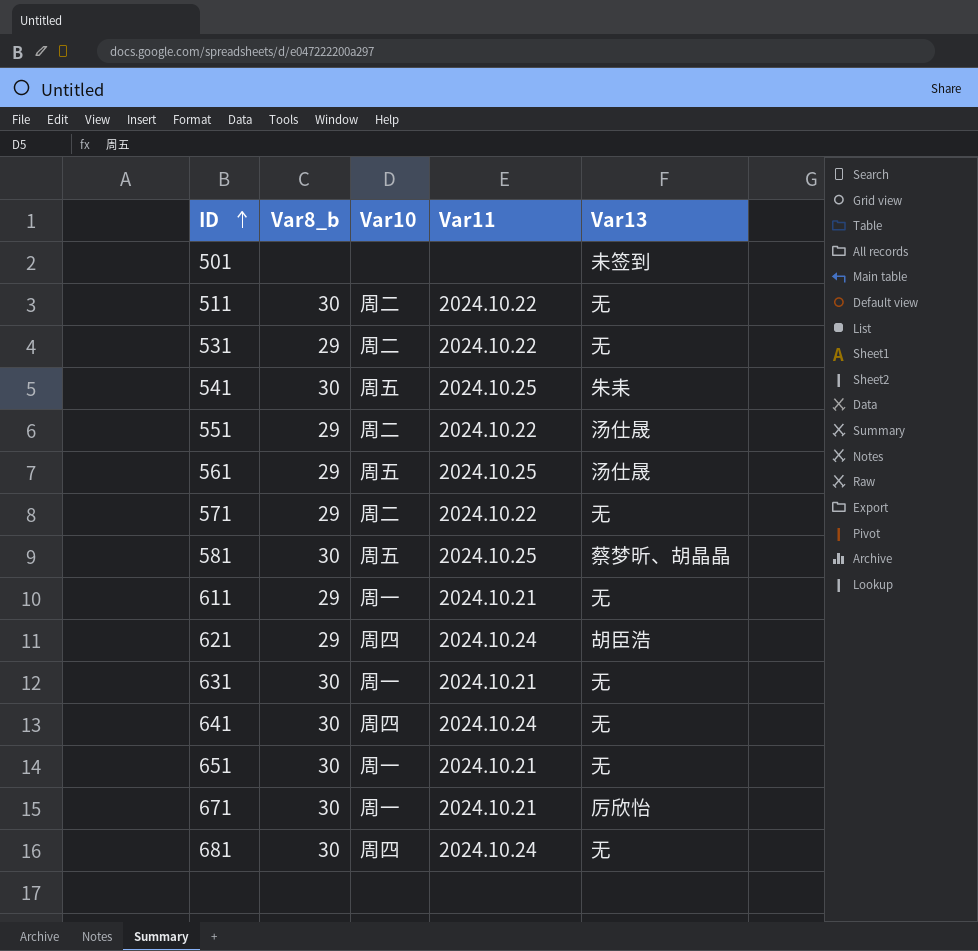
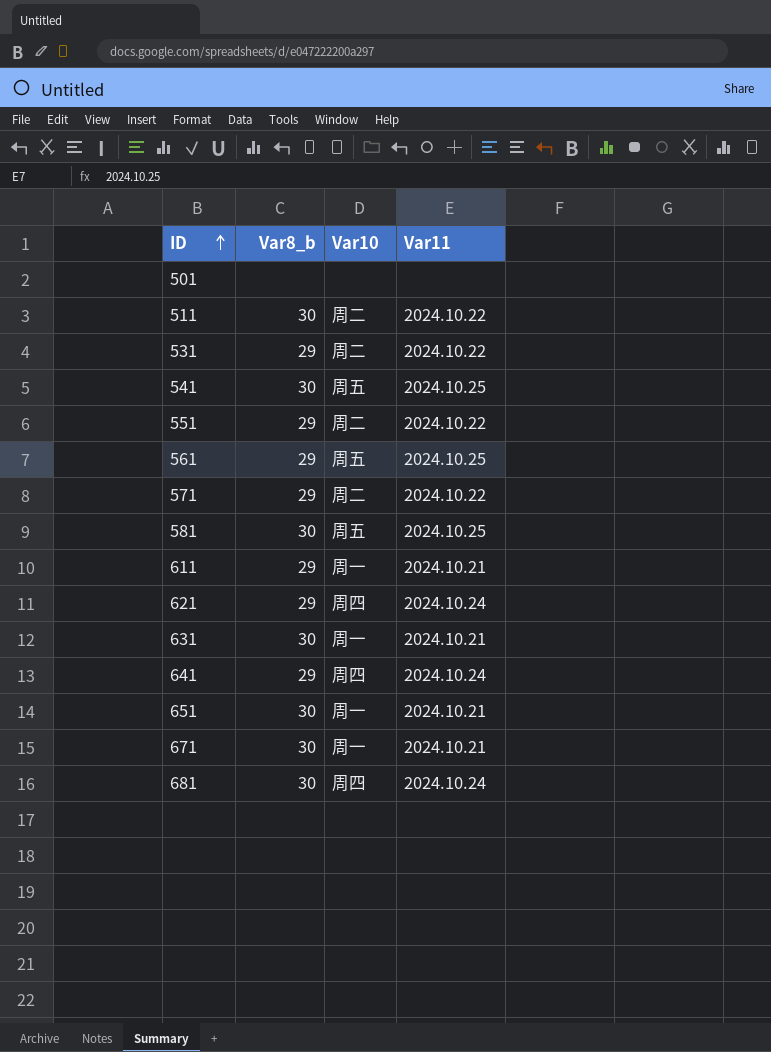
column Var13 | position: 5 -> none
641 | Var8_b: 30 -> 29

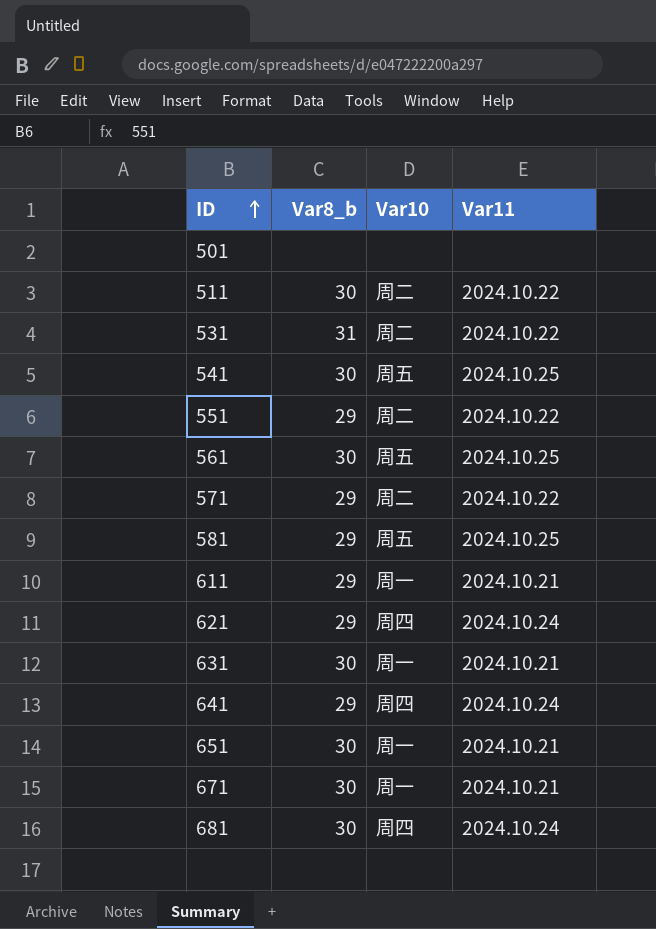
531 | Var8_b: 29 -> 31
561 | Var8_b: 29 -> 30
581 | Var8_b: 30 -> 29

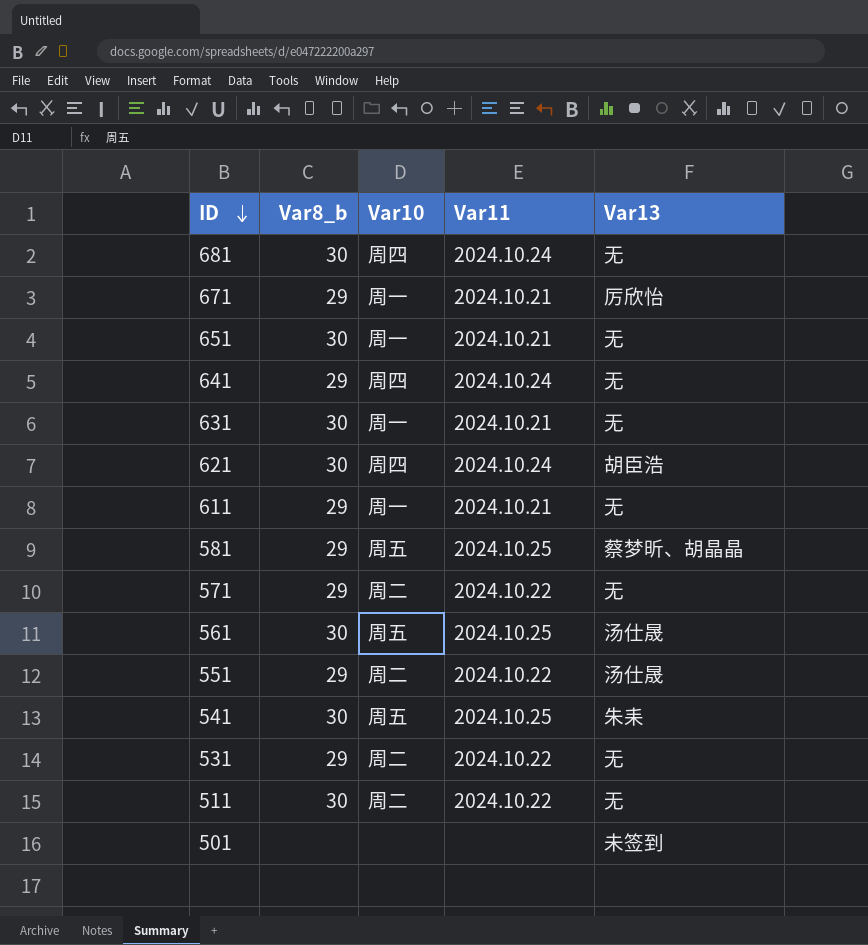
row order: ID ascending -> ID descending
column Var13 | position: none -> 5
671 | Var8_b: 30 -> 29
621 | Var8_b: 29 -> 30
531 | Var8_b: 31 -> 29

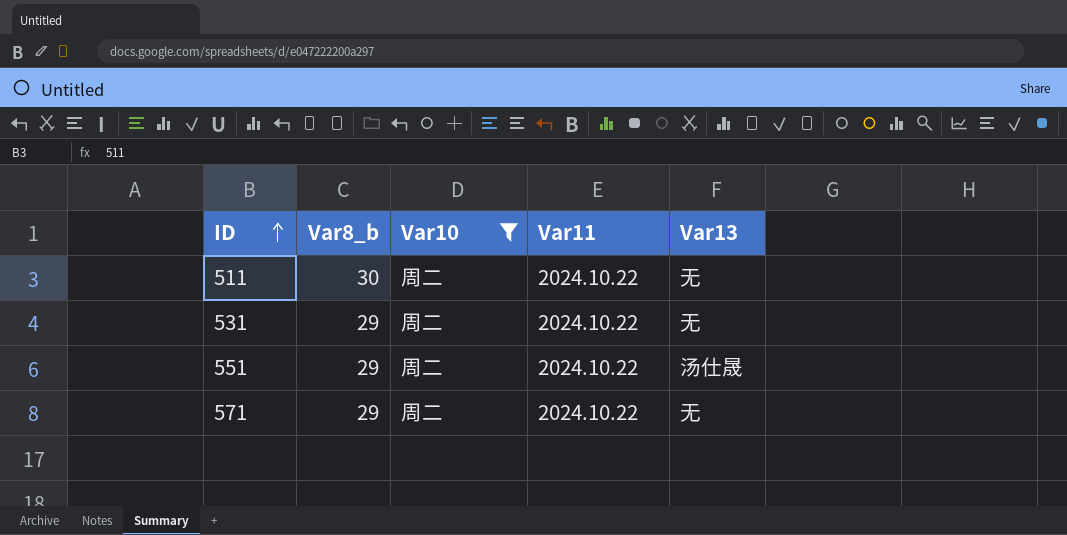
filter: none -> Var10 = 周二
row order: ID descending -> ID ascending

